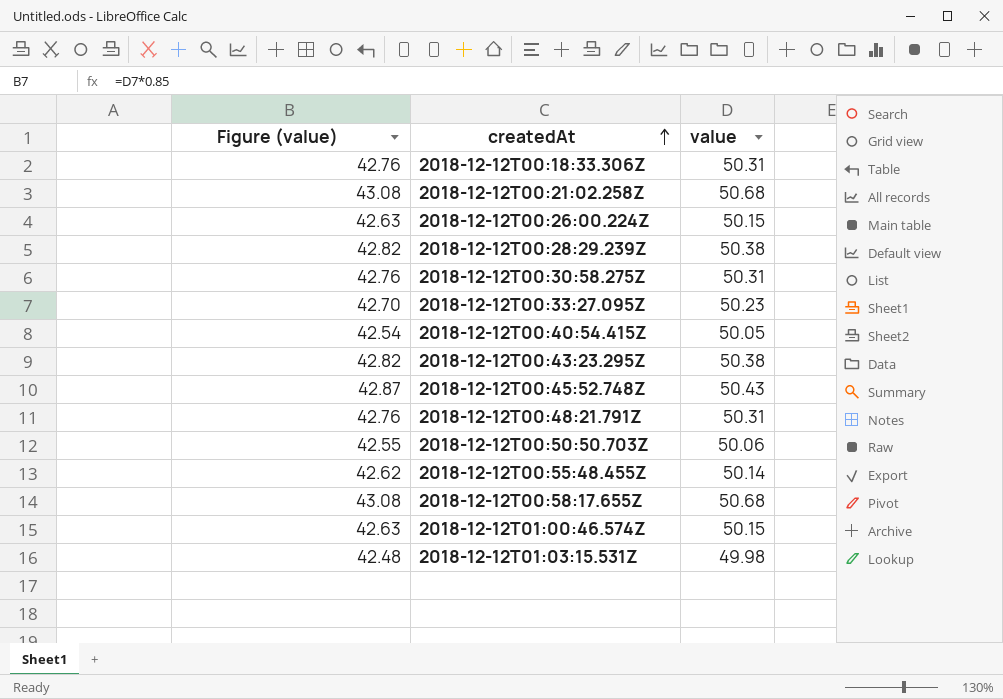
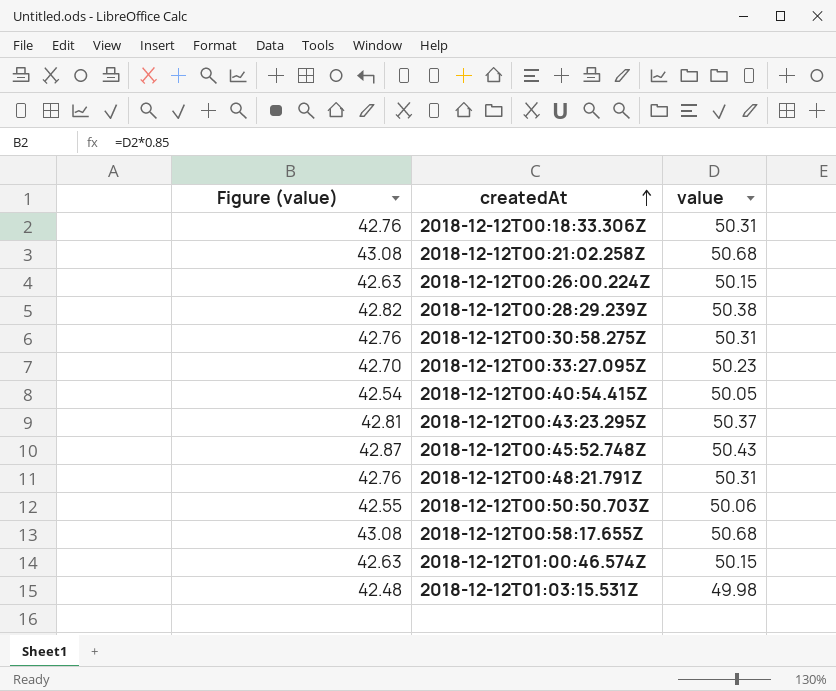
row 2018-12-12T00:55:48.455Z: 42.62 | 50.14 -> none
2018-12-12T00:43:23.295Z | Figure (value): 42.82 -> 42.81
2018-12-12T00:43:23.295Z | value: 50.38 -> 50.37

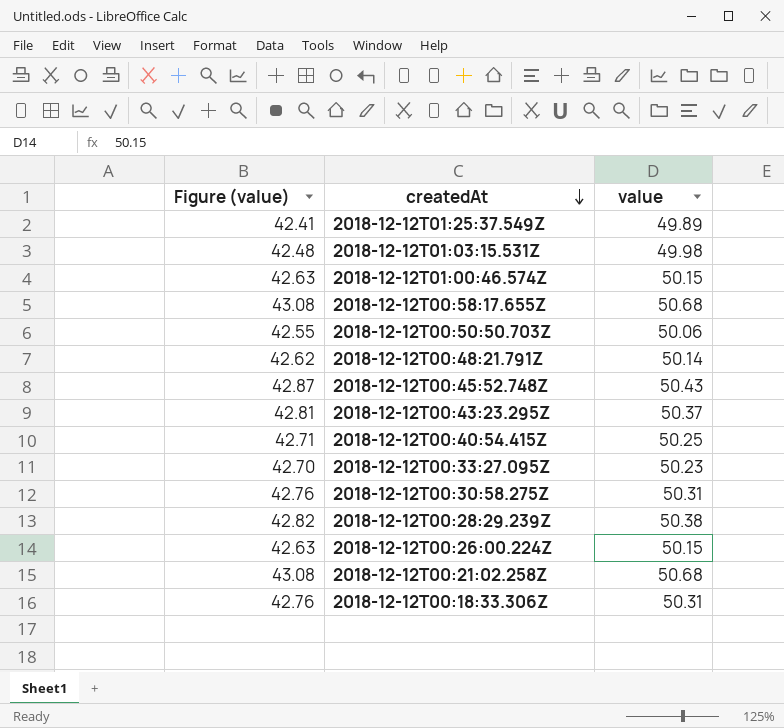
row order: createdAt ascending -> createdAt descending
row 2018-12-12T01:25:37.549Z: none -> 42.41 | 49.89
2018-12-12T00:48:21.791Z | Figure (value): 42.76 -> 42.62
2018-12-12T00:48:21.791Z | value: 50.31 -> 50.14
2018-12-12T00:40:54.415Z | Figure (value): 42.54 -> 42.71
2018-12-12T00:40:54.415Z | value: 50.05 -> 50.25

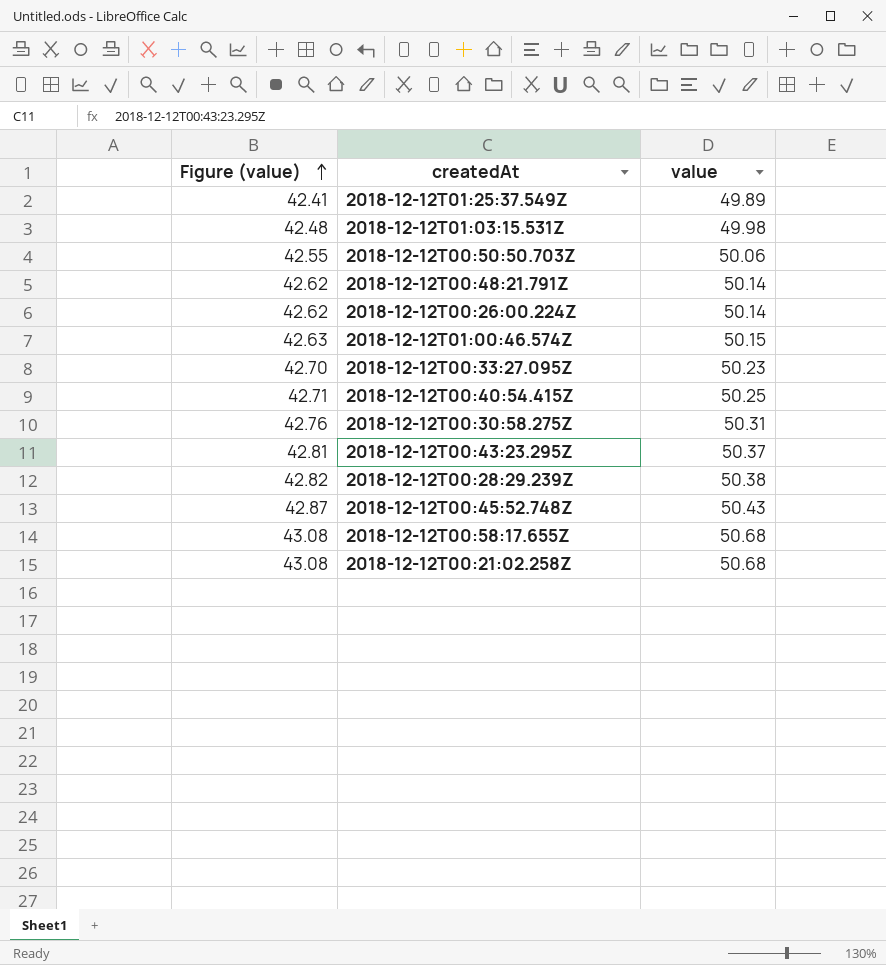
row order: createdAt descending -> Figure (value) ascending
row 2018-12-12T00:18:33.306Z: 42.76 | 50.31 -> none
2018-12-12T00:26:00.224Z | Figure (value): 42.63 -> 42.62
2018-12-12T00:26:00.224Z | value: 50.15 -> 50.14

